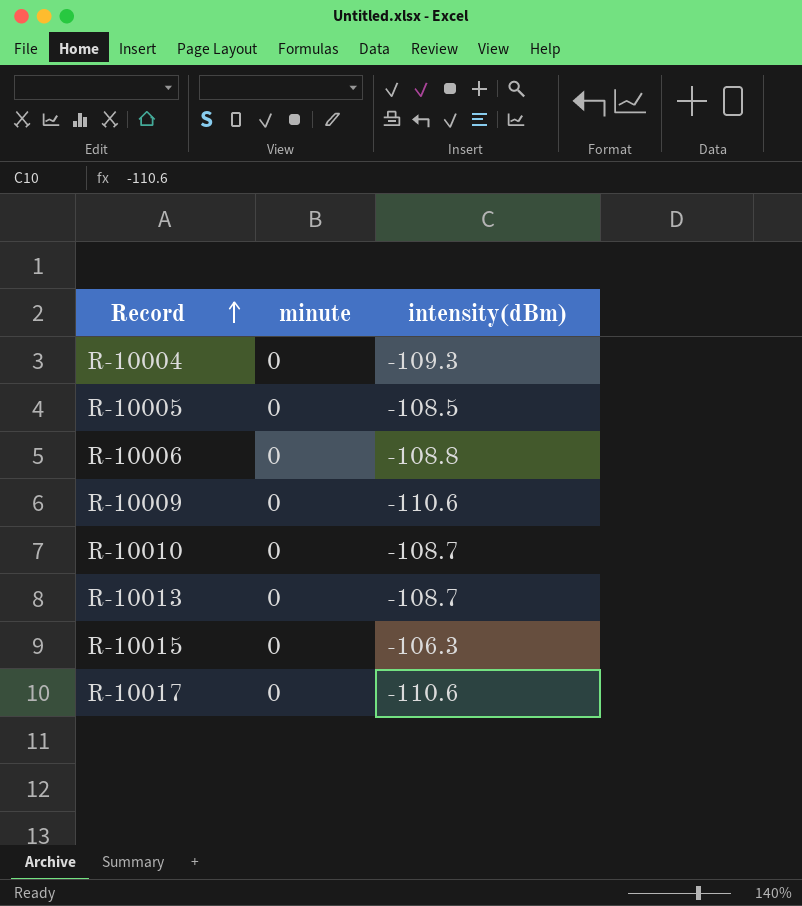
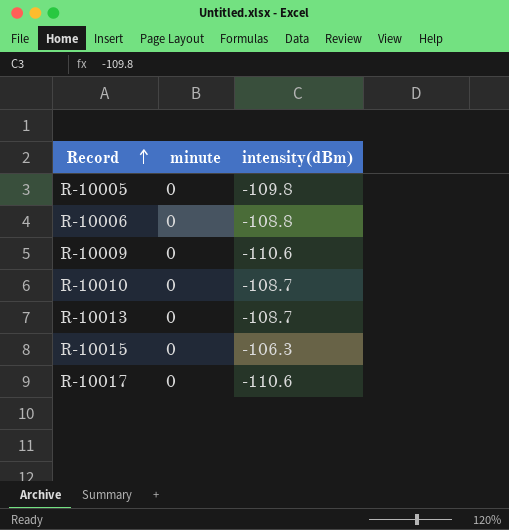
row R-10004: 0 | -109.3 -> none
R-10005 | intensity(dBm): -108.5 -> -109.8

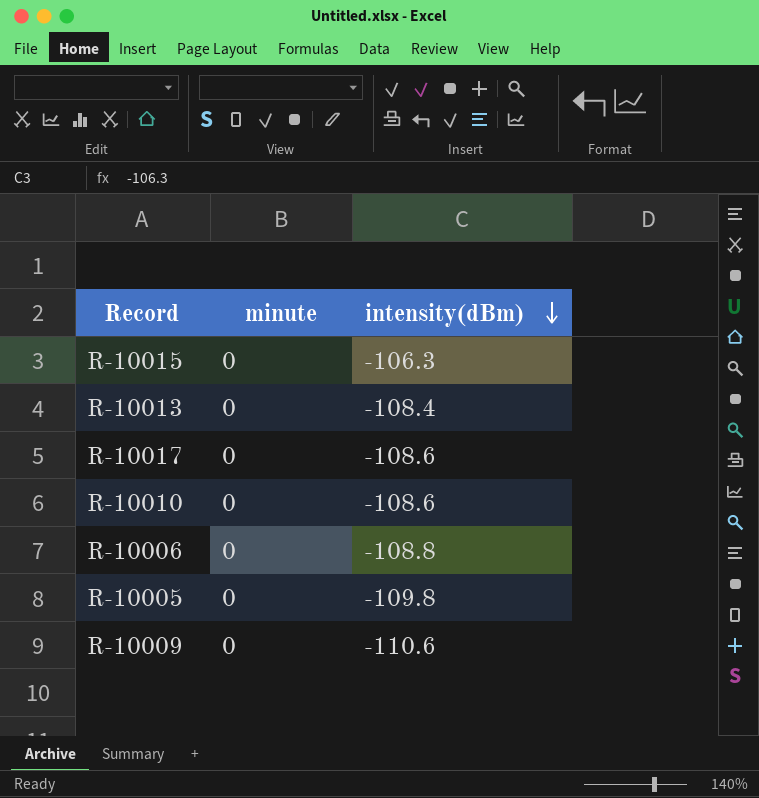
row order: Record ascending -> intensity(dBm) descending
R-10013 | intensity(dBm): -108.7 -> -108.4
R-10017 | intensity(dBm): -110.6 -> -108.6
R-10010 | intensity(dBm): -108.7 -> -108.6

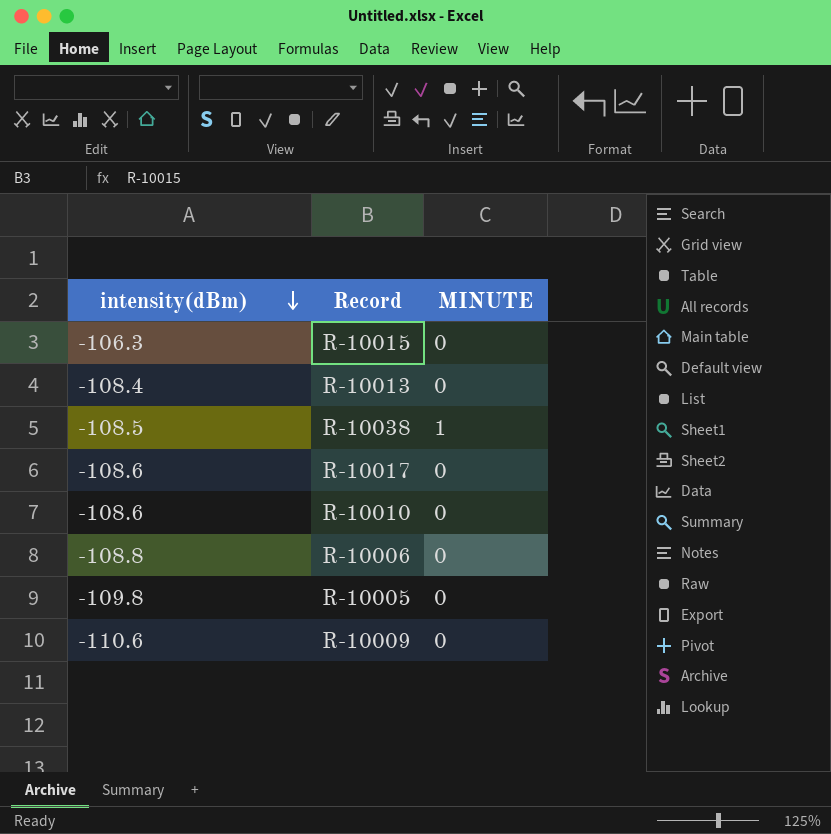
column intensity(dBm) | position: 3 -> 1
column name: minute -> MINUTE
row R-10038: none -> -108.5 | 1

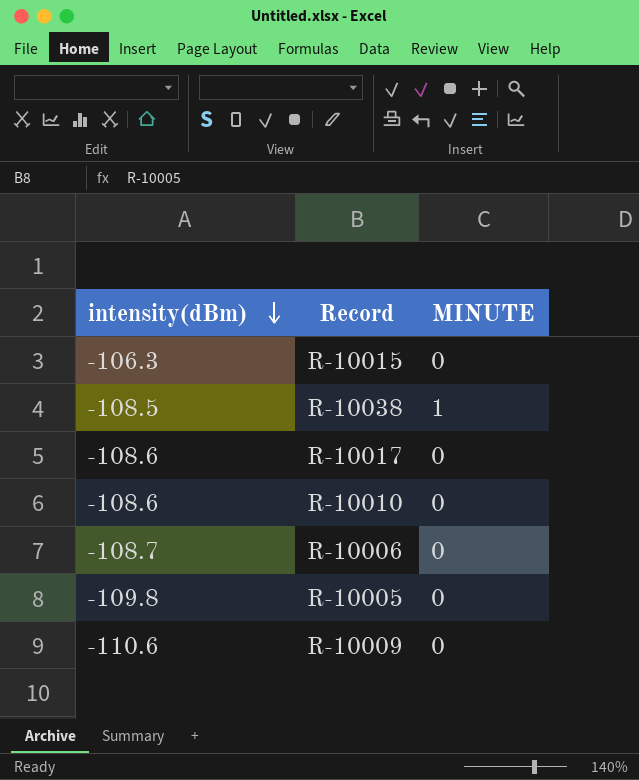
row R-10013: -108.4 | 0 -> none
R-10006 | intensity(dBm): -108.8 -> -108.7

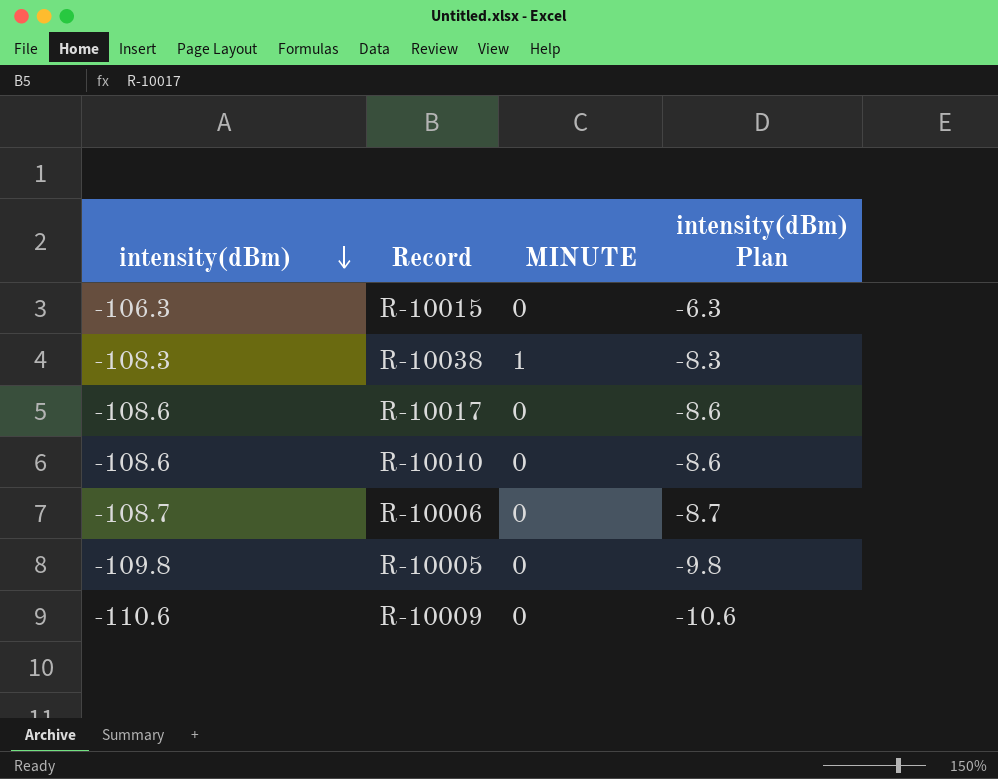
column intensity(dBm) Plan | formula: none -> [intensity(dBm)] + 100
R-10038 | intensity(dBm): -108.5 -> -108.3

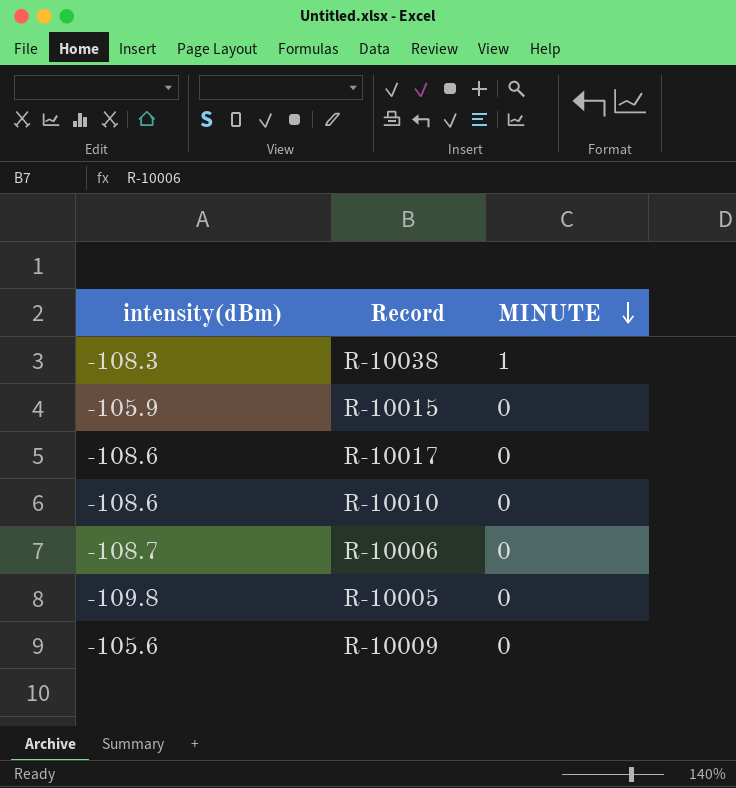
row order: intensity(dBm) descending -> MINUTE descending
column intensity(dBm) Plan | formula: [intensity(dBm)] + 100 -> none
R-10015 | intensity(dBm): -106.3 -> -105.9
R-10009 | intensity(dBm): -110.6 -> -105.6

